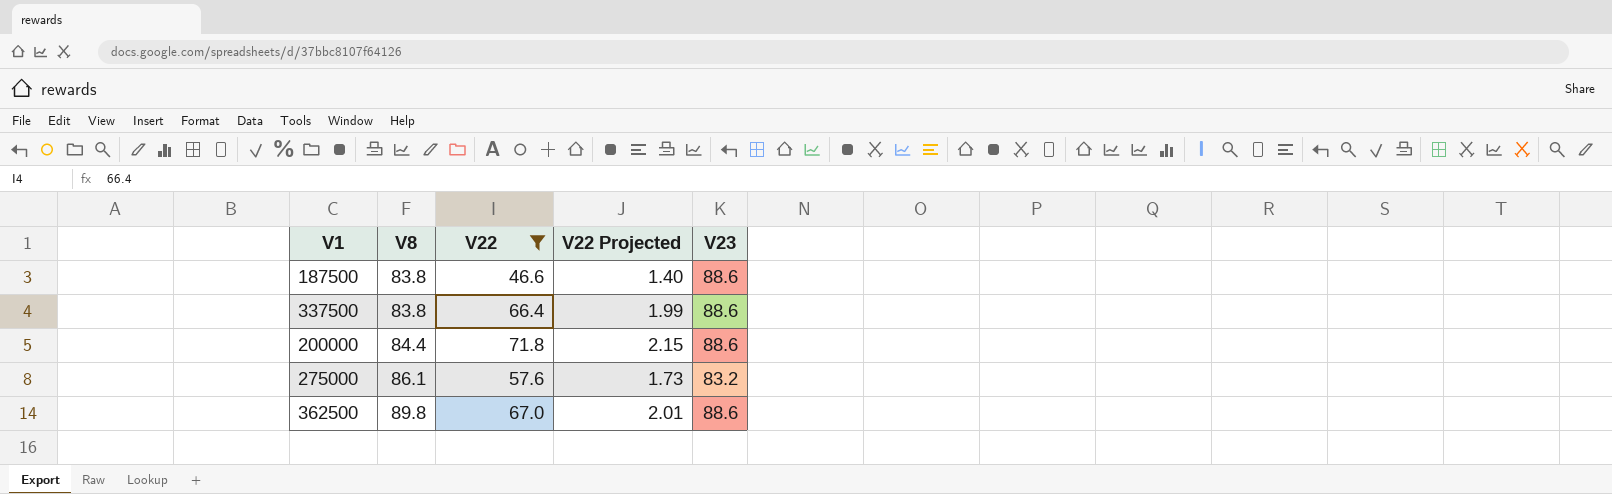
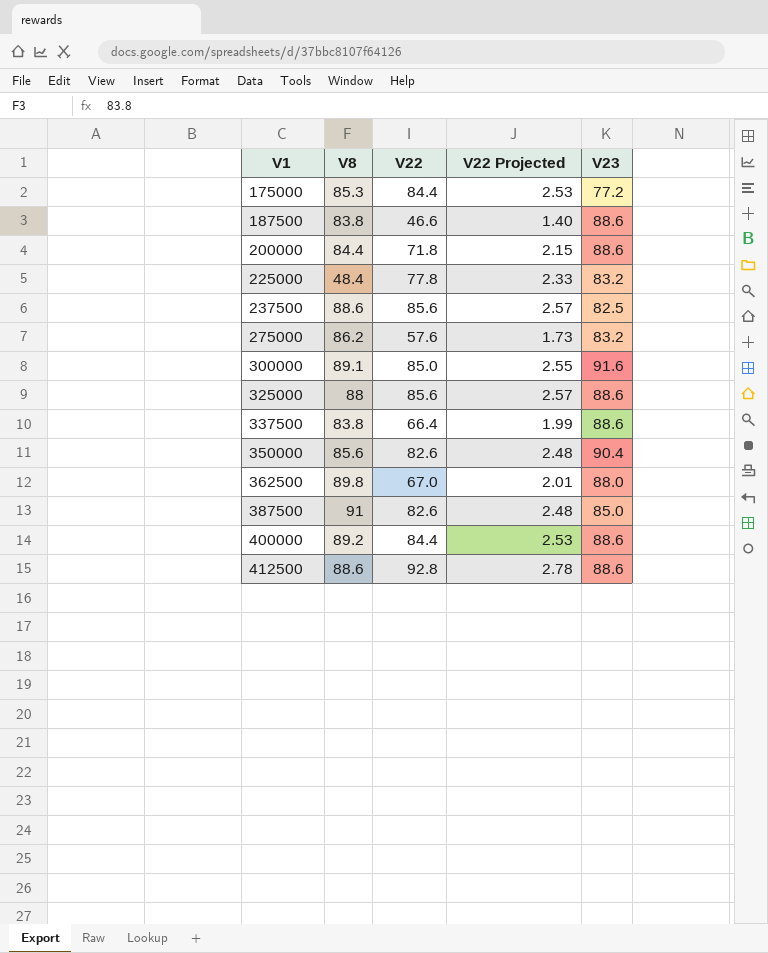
filter: V22 <= 71.8 -> none
row order: V8 ascending -> V1 ascending
275000 | V8: 86.1 -> 86.2
362500 | V23: 88.6 -> 88.0

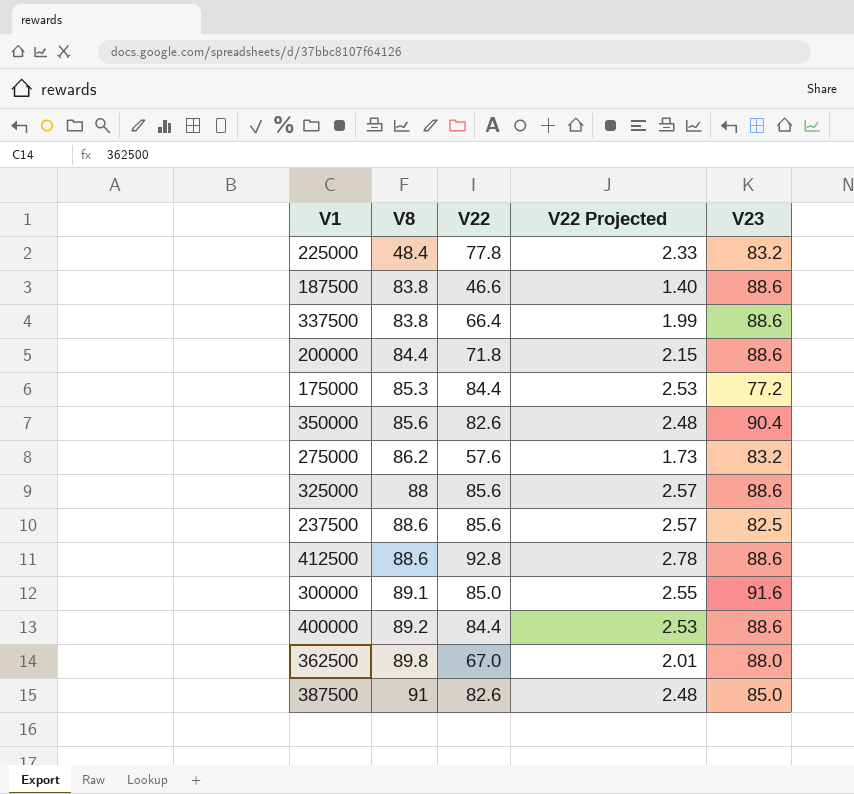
row order: V1 ascending -> V8 ascending

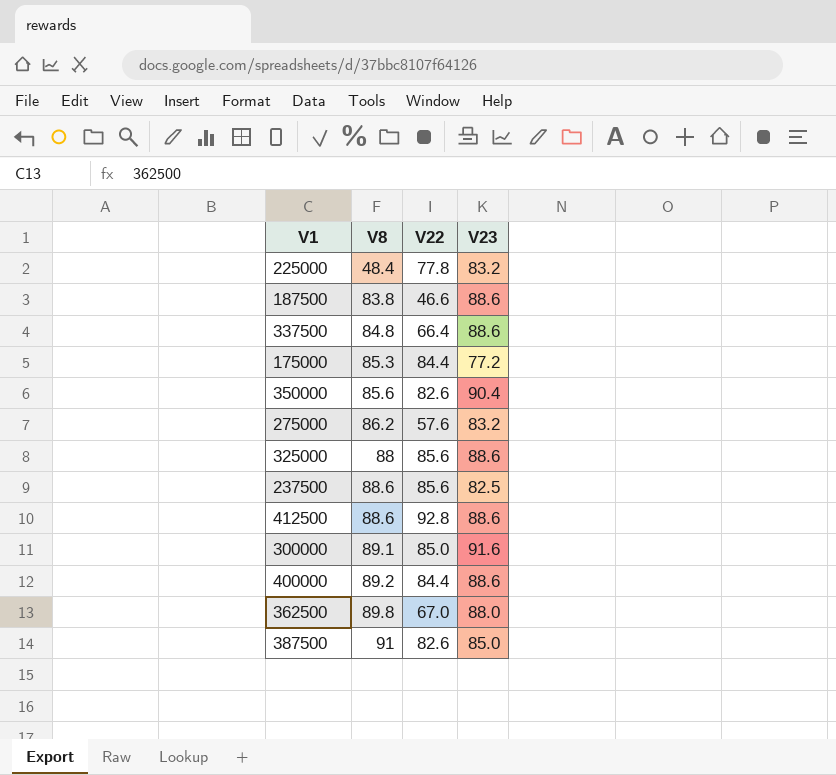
column V22 Projected | formula: [V22] * 0.03 -> none
row 200000: 84.4 | 71.8 | 2.15 | 88.6 -> none
337500 | V8: 83.8 -> 84.8

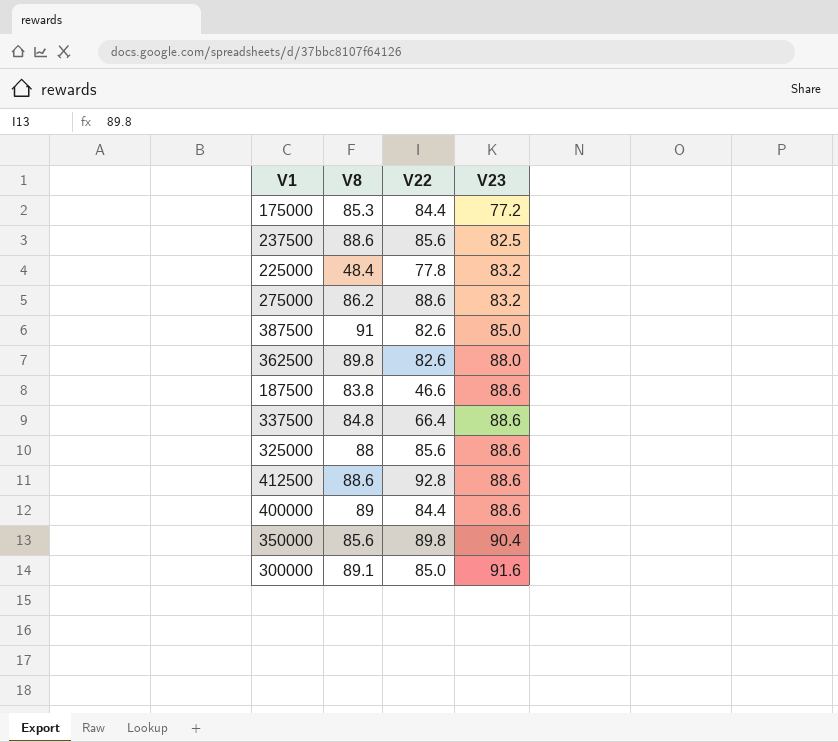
row order: V8 ascending -> V23 ascending
275000 | V22: 57.6 -> 88.6
362500 | V22: 67.0 -> 82.6
400000 | V8: 89.2 -> 89
350000 | V22: 82.6 -> 89.8

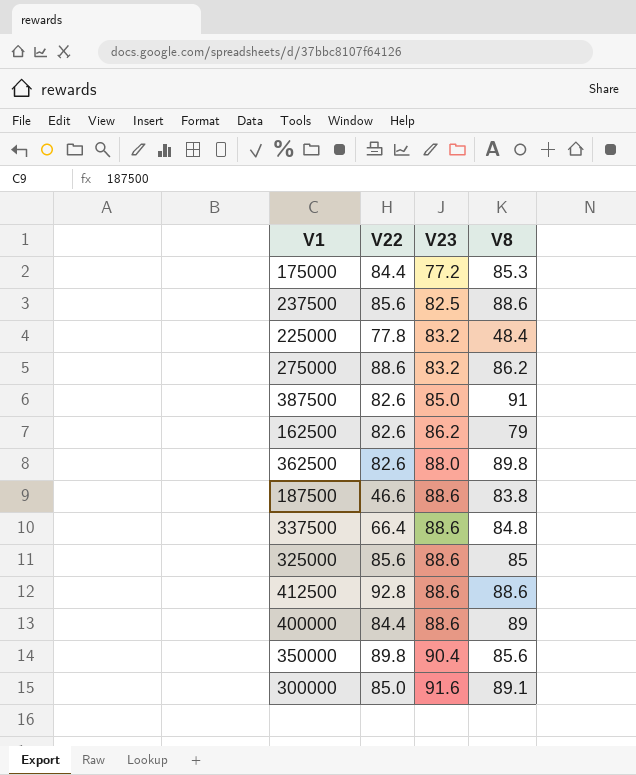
column V8 | position: 2 -> 4
row 162500: none -> 82.6 | 86.2 | 79
325000 | V8: 88 -> 85

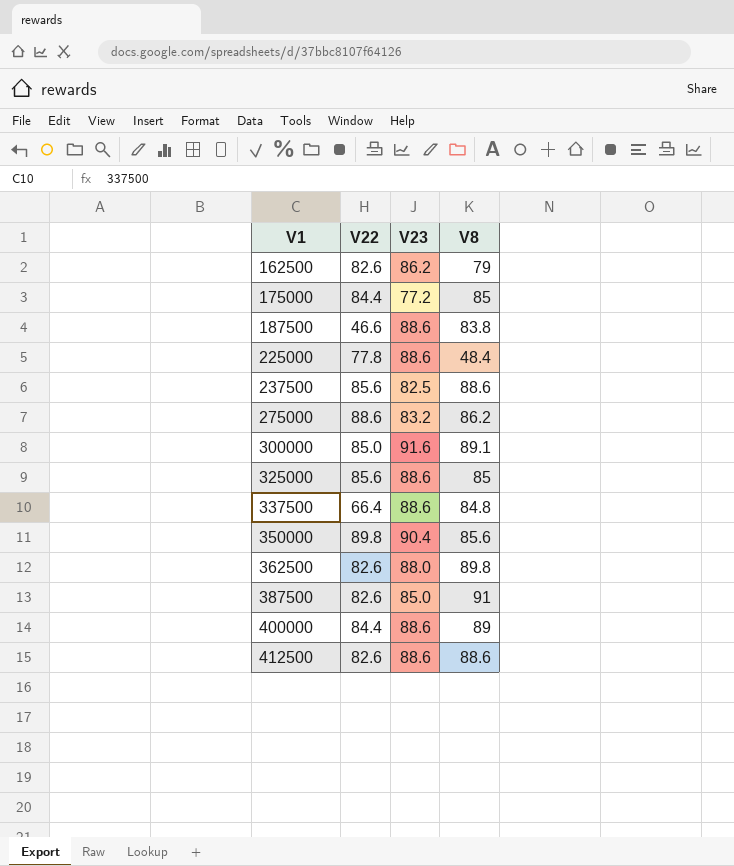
row order: V23 ascending -> V1 ascending
175000 | V8: 85.3 -> 85
225000 | V23: 83.2 -> 88.6
412500 | V22: 92.8 -> 82.6

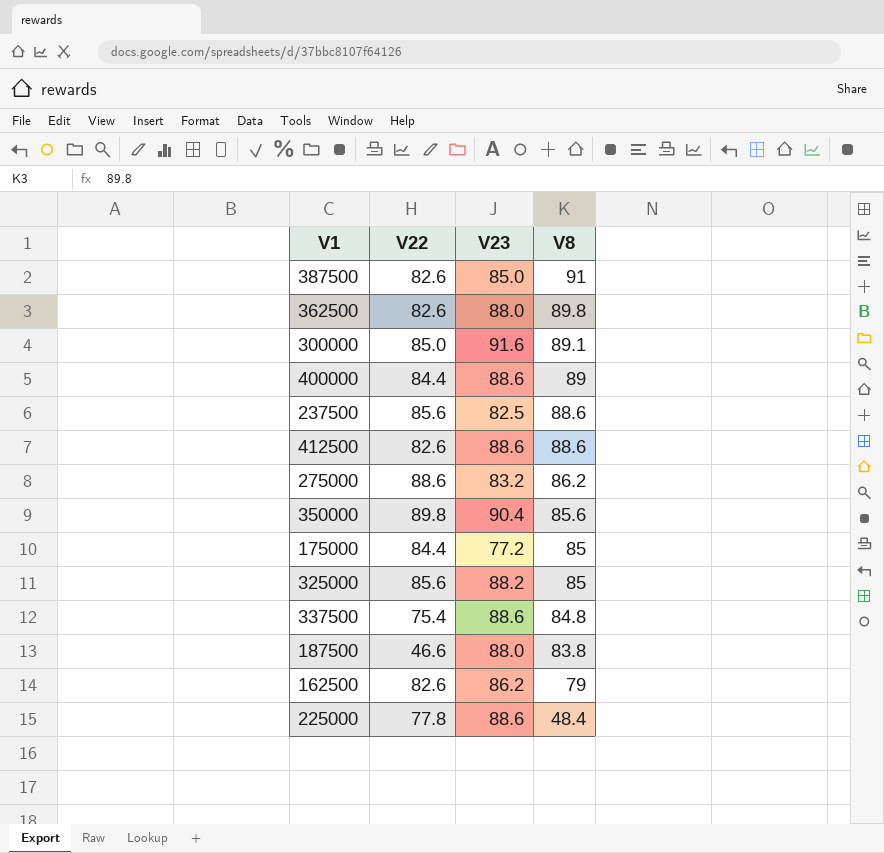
row order: V1 ascending -> V8 descending
325000 | V23: 88.6 -> 88.2
337500 | V22: 66.4 -> 75.4
187500 | V23: 88.6 -> 88.0

